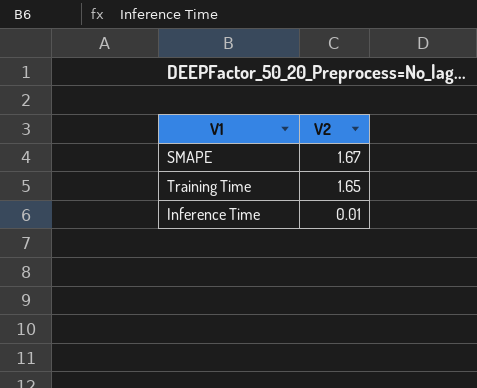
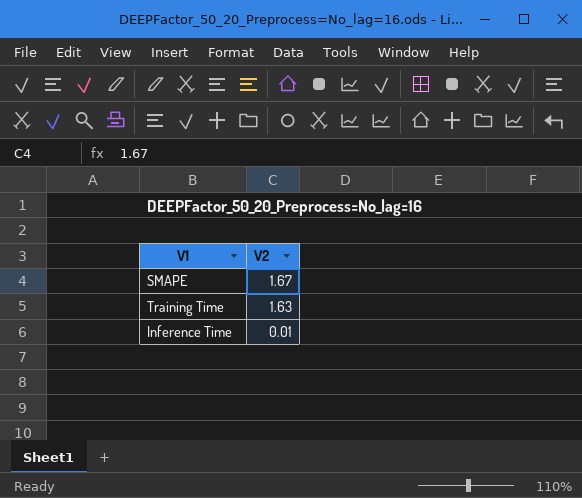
Training Time | V2: 1.65 -> 1.63

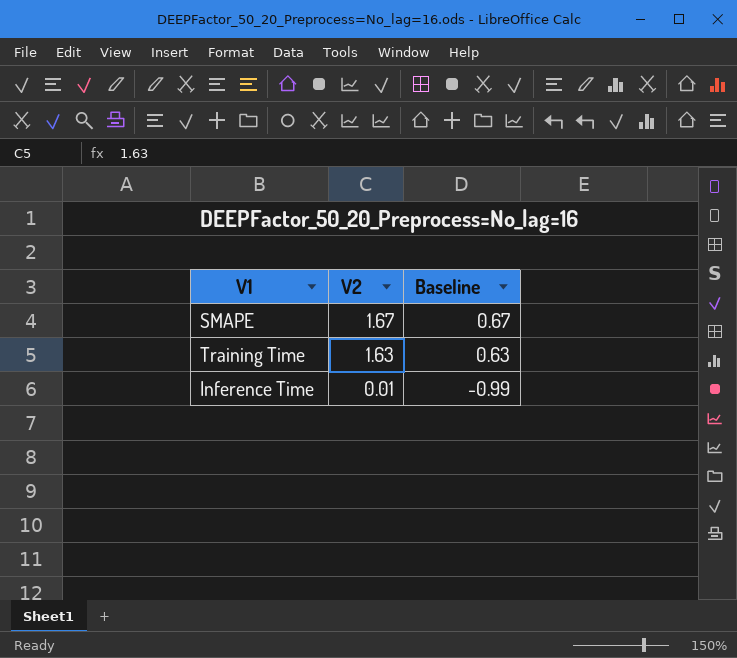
column Baseline | formula: none -> [V2] - 1

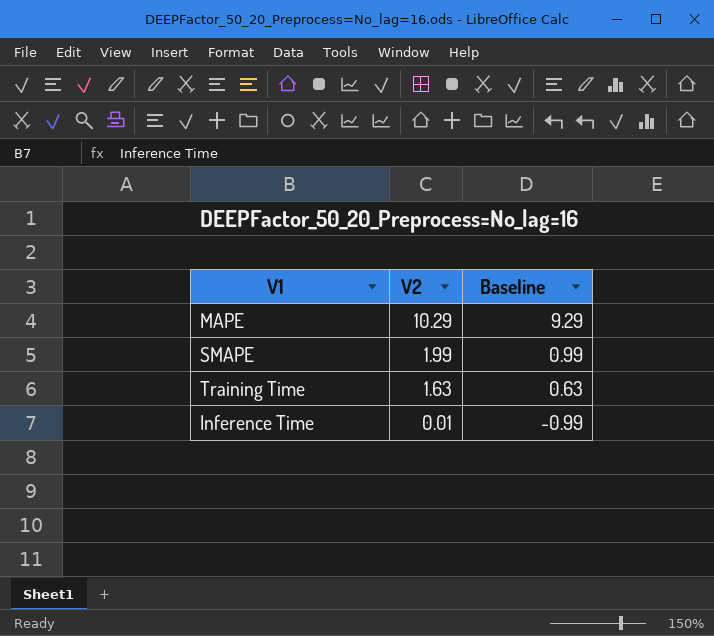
row MAPE: none -> 10.29 | 9.29
SMAPE | V2: 1.67 -> 1.99
SMAPE | Baseline: 0.67 -> 0.99

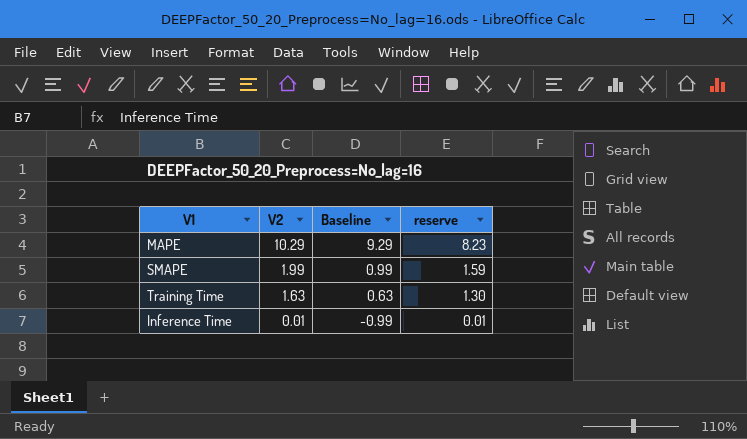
column reserve | formula: none -> [V2] * 0.8

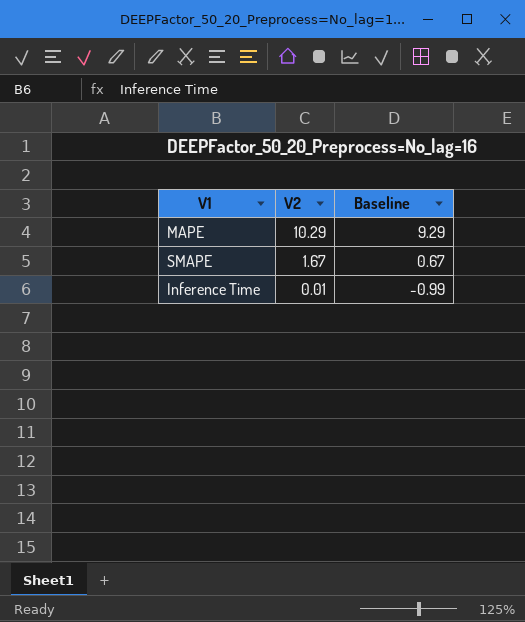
column reserve | formula: [V2] * 0.8 -> none
row Training Time: 1.63 | 0.63 | 1.30 -> none
SMAPE | V2: 1.99 -> 1.67
SMAPE | Baseline: 0.99 -> 0.67

